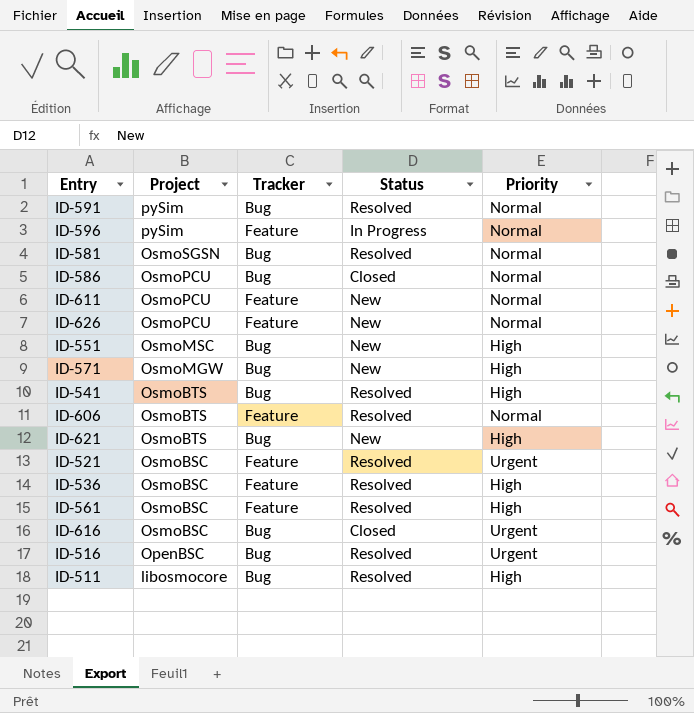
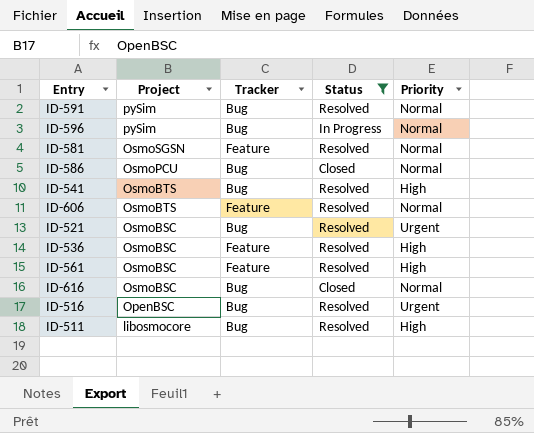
filter: none -> Status != New
ID-596 | Tracker: Feature -> Bug
ID-581 | Tracker: Bug -> Feature
ID-521 | Tracker: Feature -> Bug
ID-616 | Priority: Urgent -> Normal

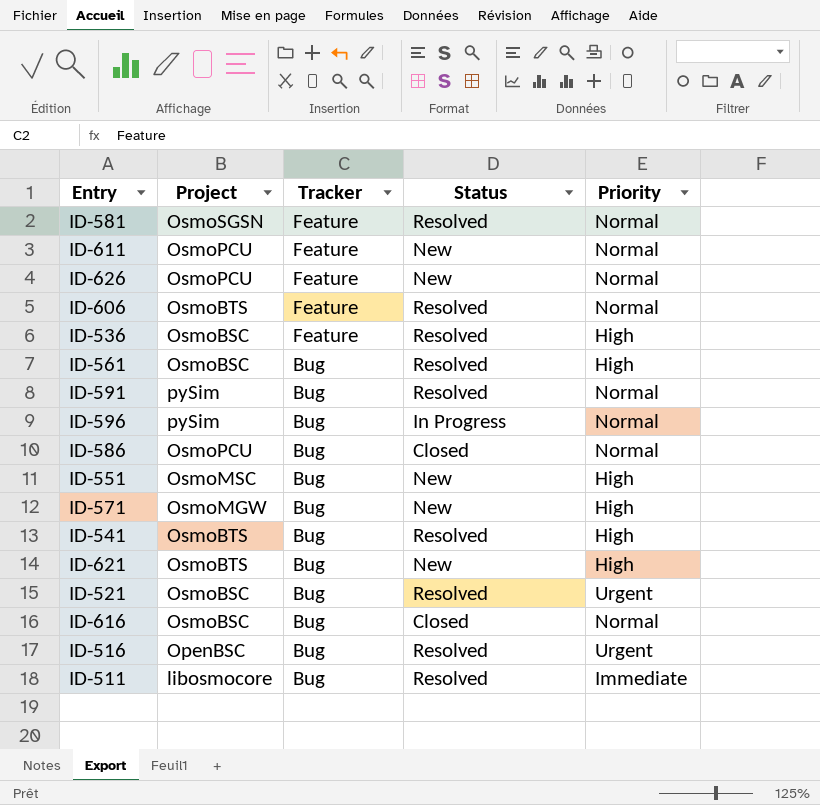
filter: Status != New -> none
row order: Project descending -> Tracker descending
ID-561 | Tracker: Feature -> Bug
ID-511 | Priority: High -> Immediate

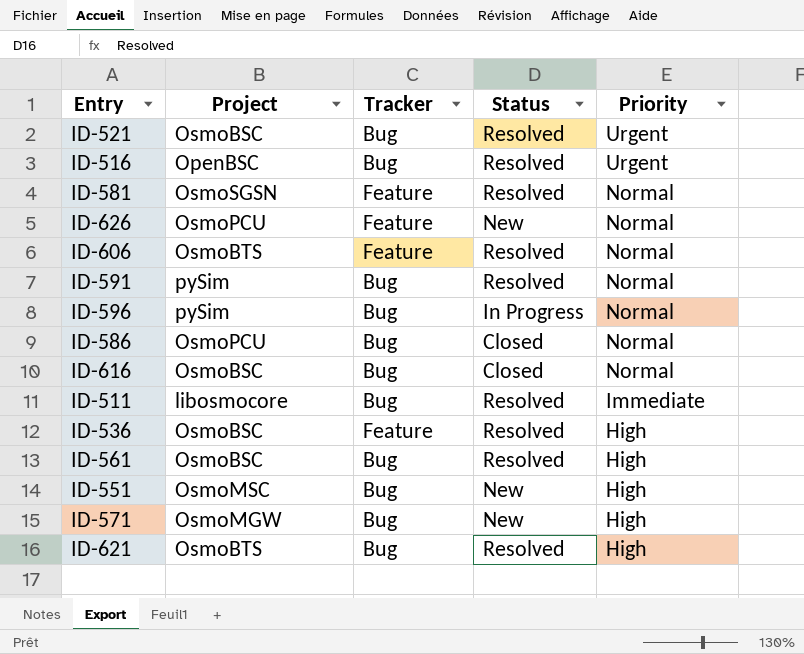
row order: Tracker descending -> Priority descending
row ID-611: OsmoPCU | Feature | New | Normal -> none
row ID-541: OsmoBTS | Bug | Resolved | High -> none
ID-621 | Status: New -> Resolved

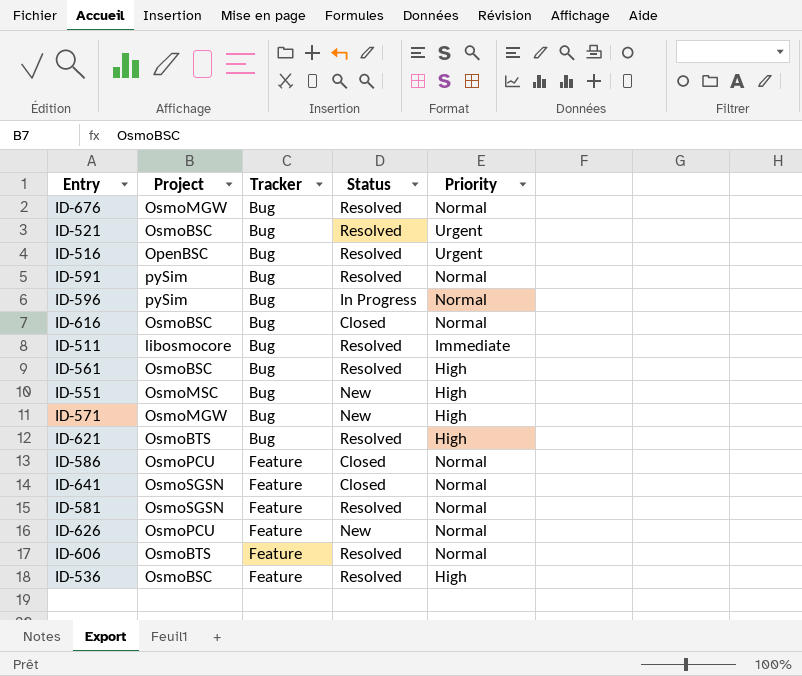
row order: Priority descending -> Tracker ascending
row ID-676: none -> OsmoMGW | Bug | Resolved | Normal
ID-586 | Tracker: Bug -> Feature
row ID-641: none -> OsmoSGSN | Feature | Closed | Normal

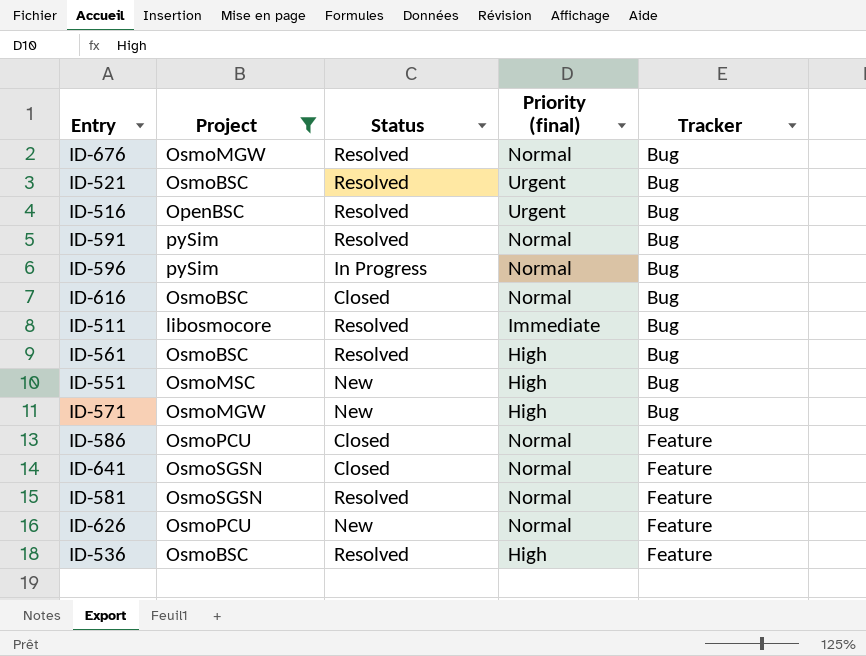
filter: none -> Project != OsmoBTS
column name: Priority -> Priority (final)
column Tracker | position: 3 -> 5

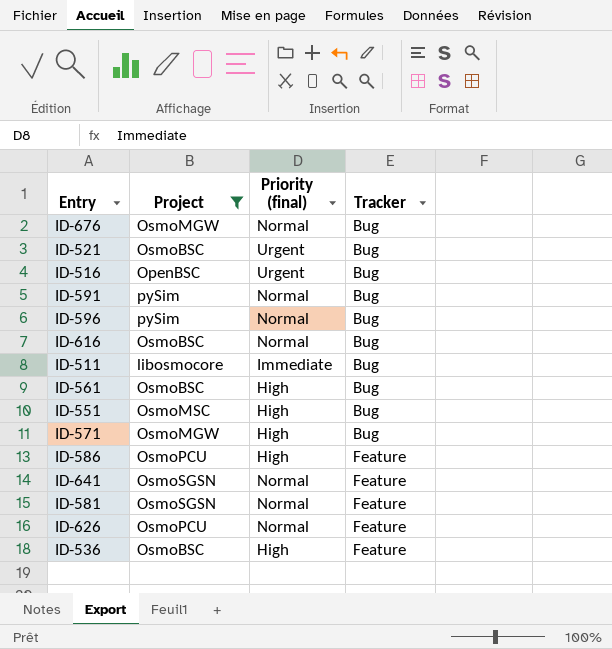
column Status | position: 3 -> none
ID-586 | Priority (final): Normal -> High

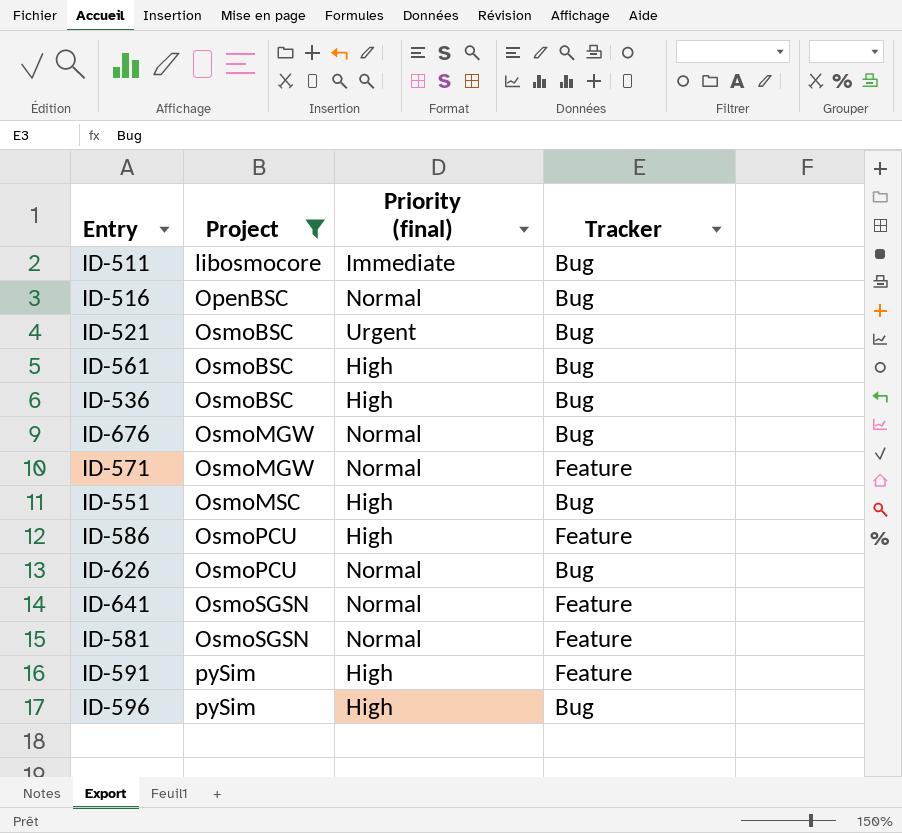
row order: Tracker ascending -> Project ascending
row ID-616: OsmoBSC | Normal | Bug -> none
ID-516 | Priority (final): Urgent -> Normal
ID-536 | Tracker: Feature -> Bug
ID-571 | Priority (final): High -> Normal
ID-571 | Tracker: Bug -> Feature
ID-626 | Tracker: Feature -> Bug
ID-591 | Priority (final): Normal -> High
ID-591 | Tracker: Bug -> Feature
ID-596 | Priority (final): Normal -> High

